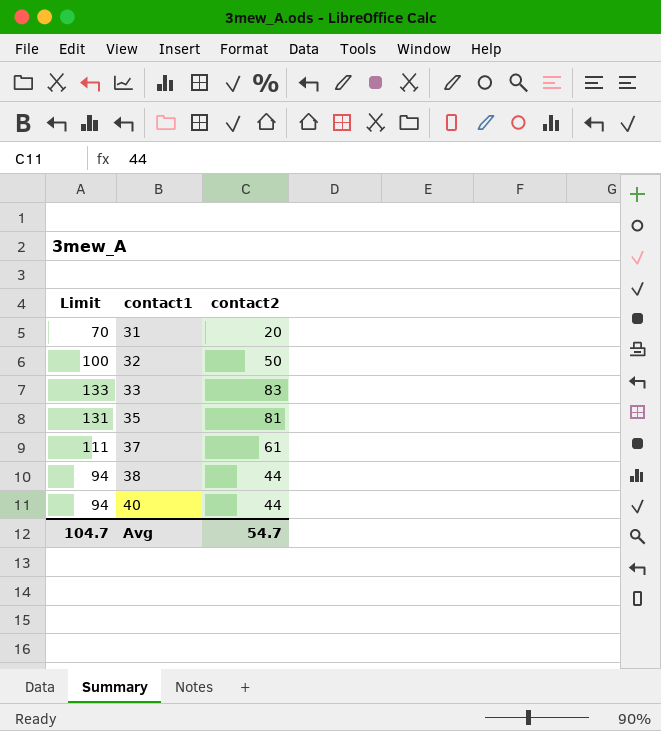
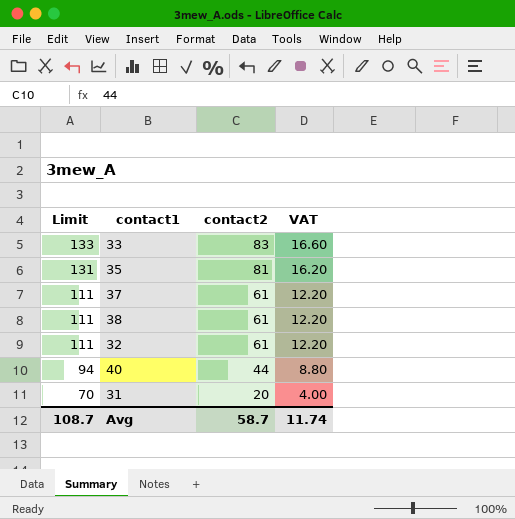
row order: contact1 ascending -> Limit descending
column VAT | formula: none -> [contact2] * 0.2
38 | Limit: 94 -> 111
38 | contact2: 44 -> 61
32 | Limit: 100 -> 111
32 | contact2: 50 -> 61
Avg | Limit: 104.7 -> 108.7
Avg | contact2: 54.7 -> 58.7

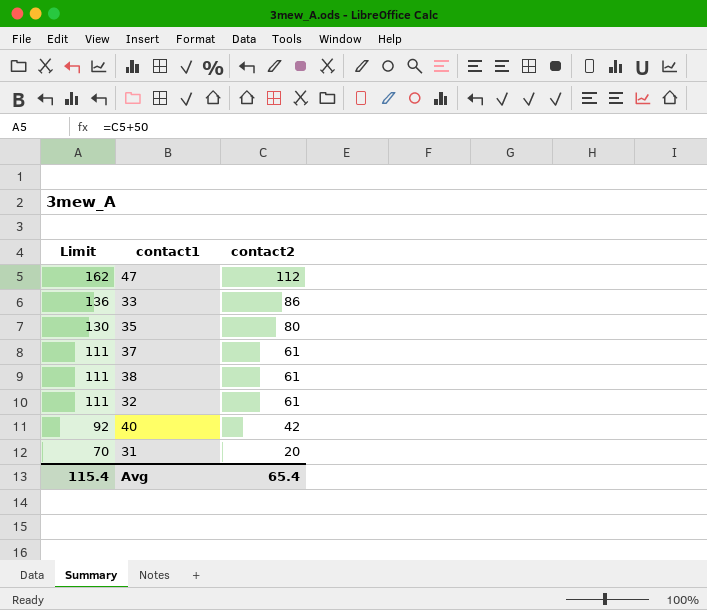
column VAT | formula: [contact2] * 0.2 -> none
row 47: none -> 162 | 112
33 | Limit: 133 -> 136
33 | contact2: 83 -> 86
35 | Limit: 131 -> 130
35 | contact2: 81 -> 80
40 | Limit: 94 -> 92
40 | contact2: 44 -> 42
Avg | Limit: 108.7 -> 115.4
Avg | contact2: 58.7 -> 65.4

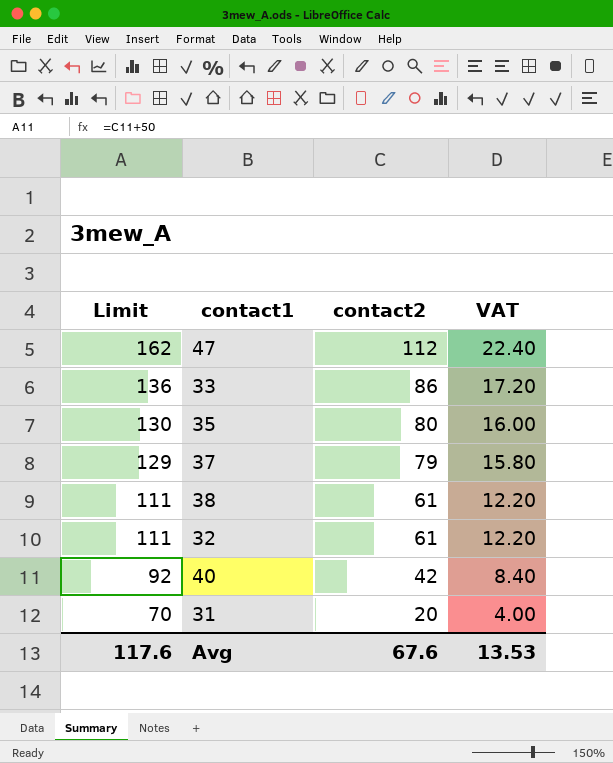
column VAT | formula: none -> [contact2] * 0.2
37 | Limit: 111 -> 129
37 | contact2: 61 -> 79
Avg | Limit: 115.4 -> 117.6
Avg | contact2: 65.4 -> 67.6

